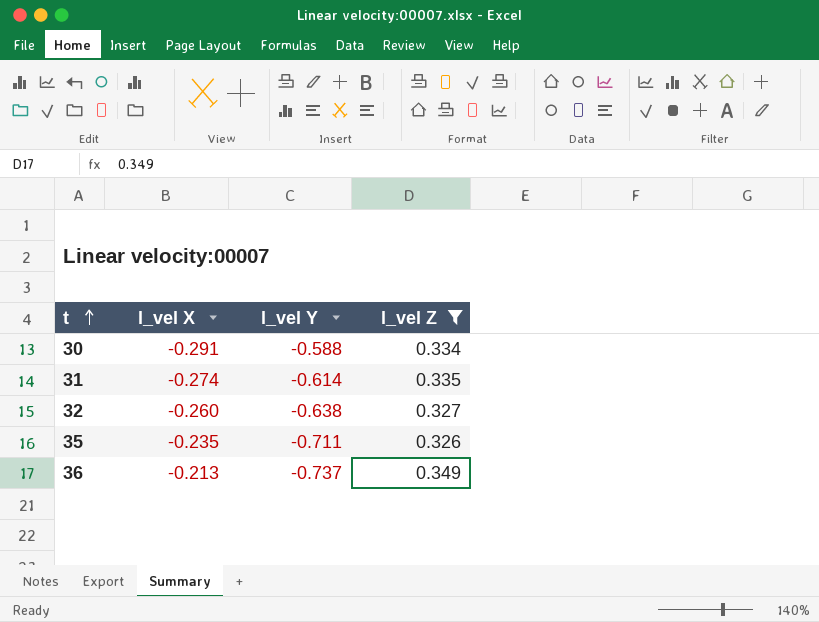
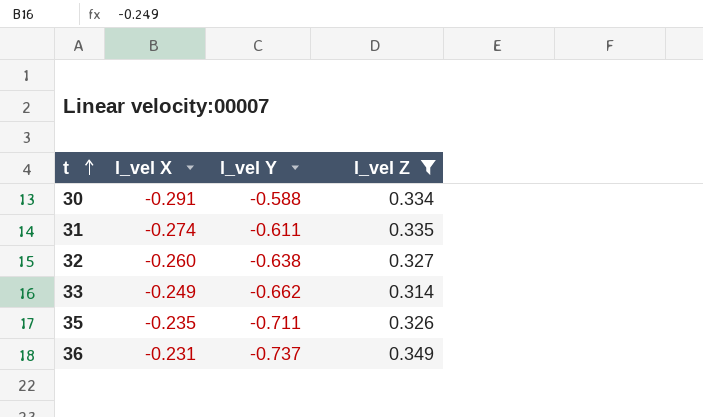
31 | l_vel Y: -0.614 -> -0.611
row 33: none -> -0.249 | -0.662 | 0.314
36 | l_vel X: -0.213 -> -0.231

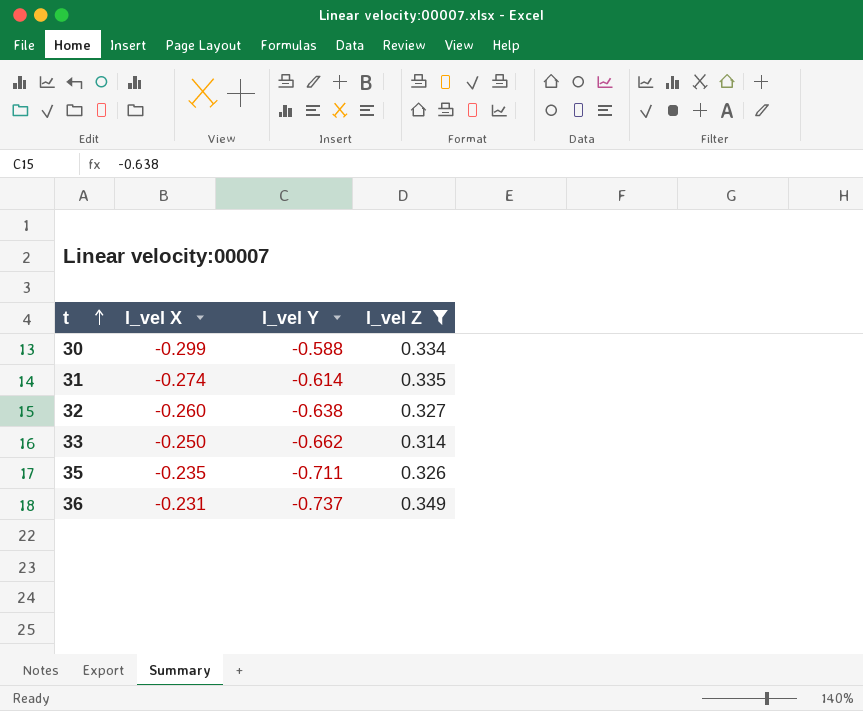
30 | l_vel X: -0.291 -> -0.299
31 | l_vel Y: -0.611 -> -0.614
33 | l_vel X: -0.249 -> -0.250

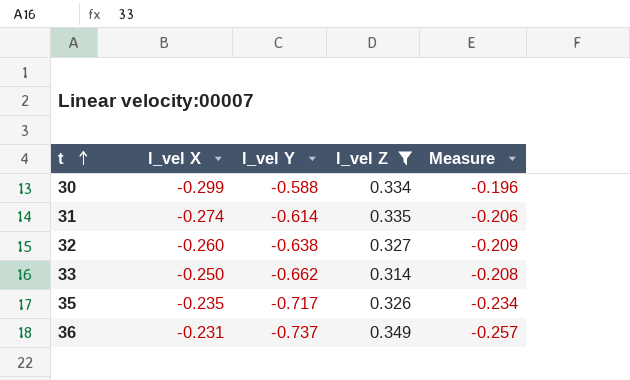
column Measure | formula: none -> [l_vel Y] * [l_vel Z]
35 | l_vel Y: -0.711 -> -0.717

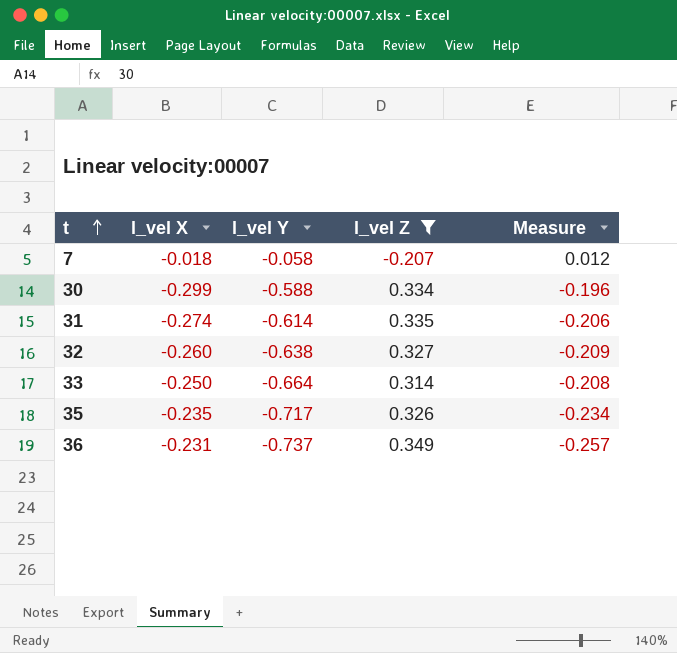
row 7: none -> -0.018 | -0.058 | -0.207 | 0.012
33 | l_vel Y: -0.662 -> -0.664

